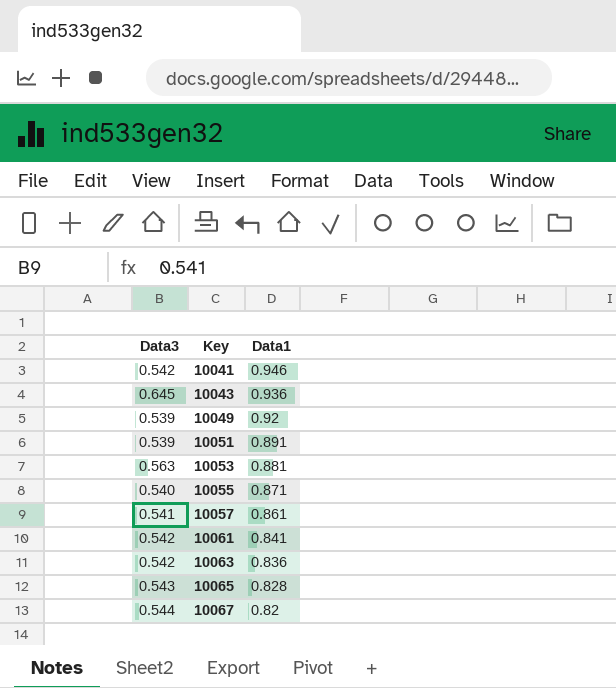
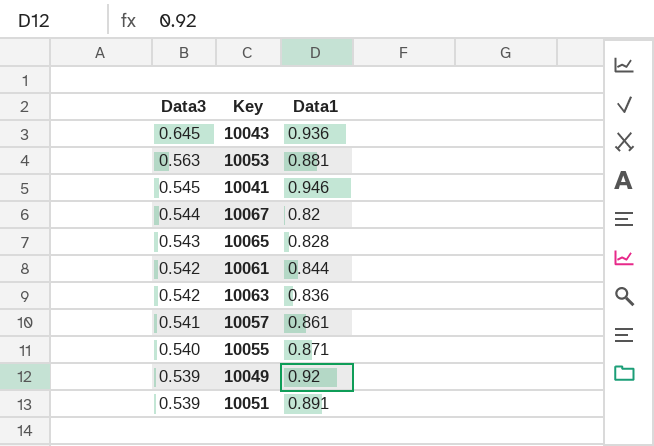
row order: Key ascending -> Data3 descending
10041 | Data3: 0.542 -> 0.545
10061 | Data1: 0.841 -> 0.844

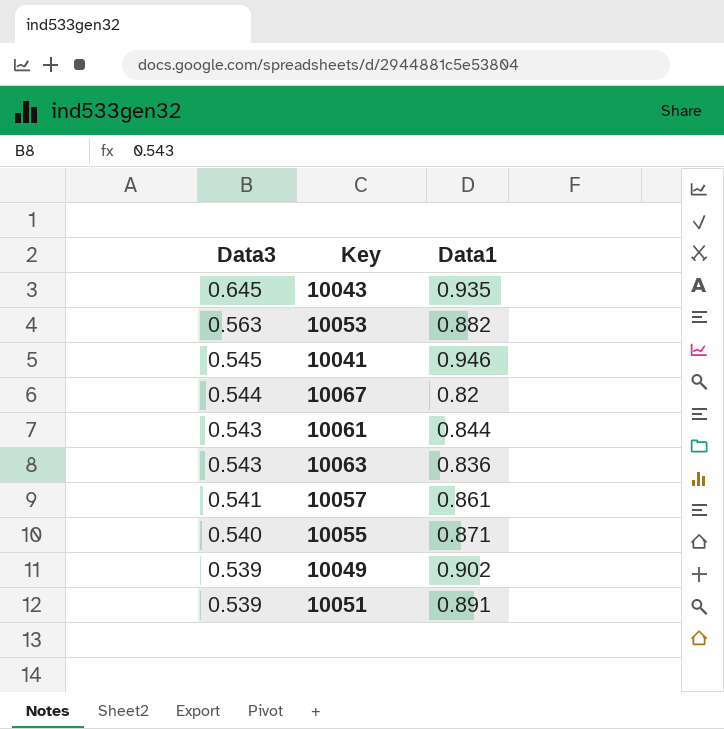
row 10065: 0.543 | 0.828 -> none
10043 | Data1: 0.936 -> 0.935
10053 | Data1: 0.881 -> 0.882
10061 | Data3: 0.542 -> 0.543
10063 | Data3: 0.542 -> 0.543
10049 | Data1: 0.92 -> 0.902

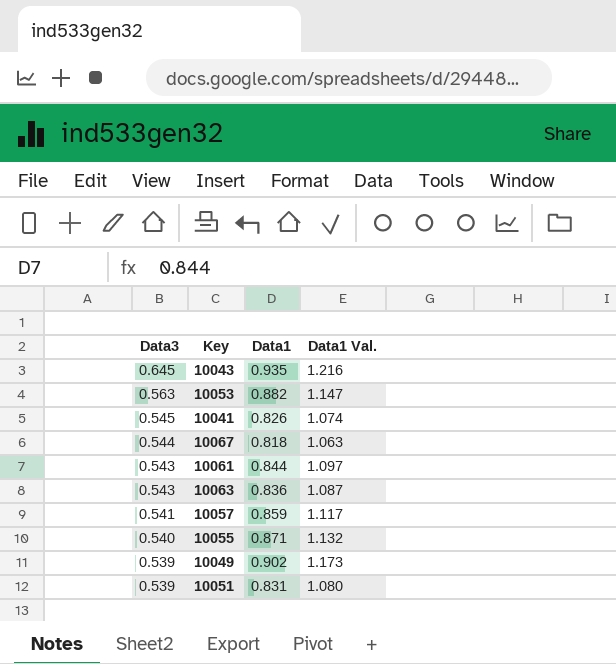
column Data1 Val. | formula: none -> [Data1] * 1.3
10041 | Data1: 0.946 -> 0.826
10067 | Data1: 0.82 -> 0.818
10057 | Data1: 0.861 -> 0.859
10051 | Data1: 0.891 -> 0.831

